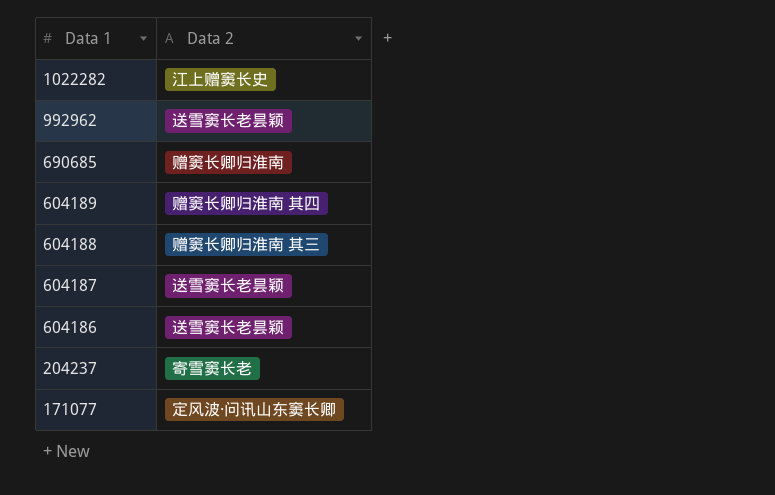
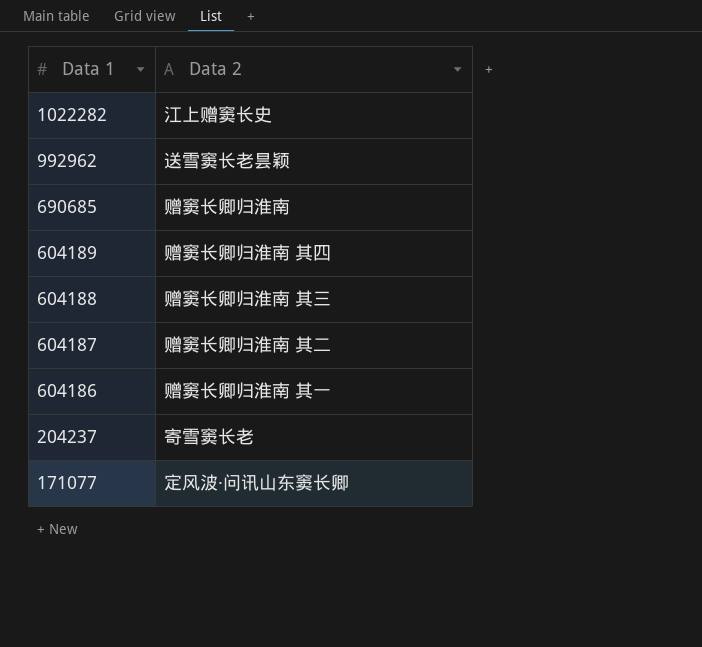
604187 | Data 2: 送雪窦长老昙颖 -> 赠窦长卿归淮南 其二
604186 | Data 2: 送雪窦长老昙颖 -> 赠窦长卿归淮南 其一

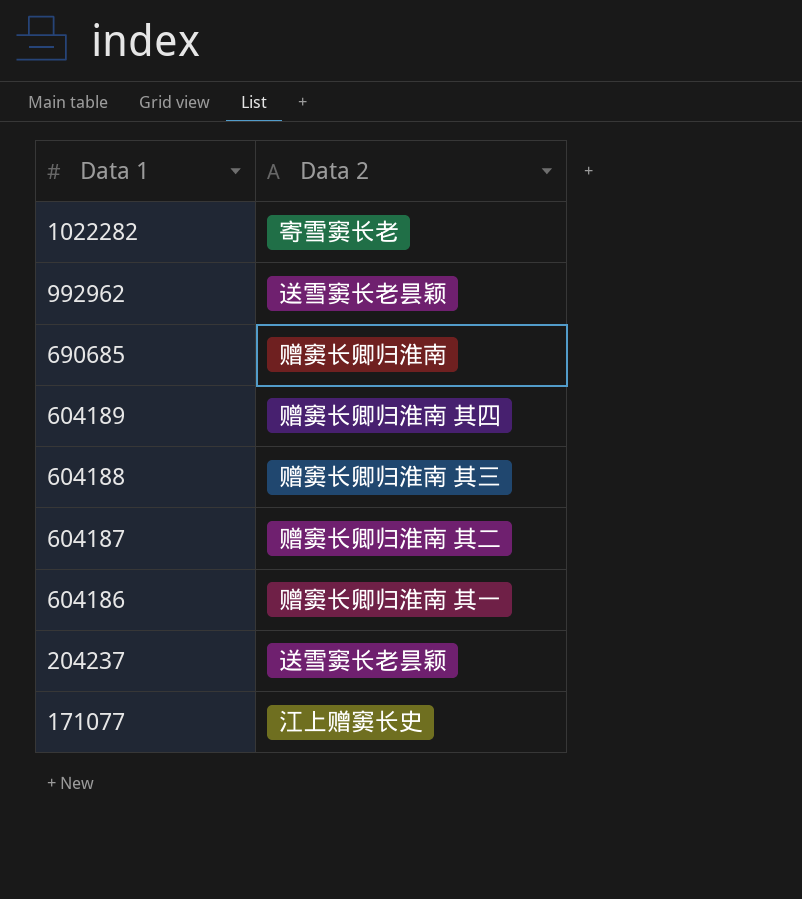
1022282 | Data 2: 江上赠窦长史 -> 寄雪窦长老
204237 | Data 2: 寄雪窦长老 -> 送雪窦长老昙颖
171077 | Data 2: 定风波·问讯山东窦长卿 -> 江上赠窦长史

